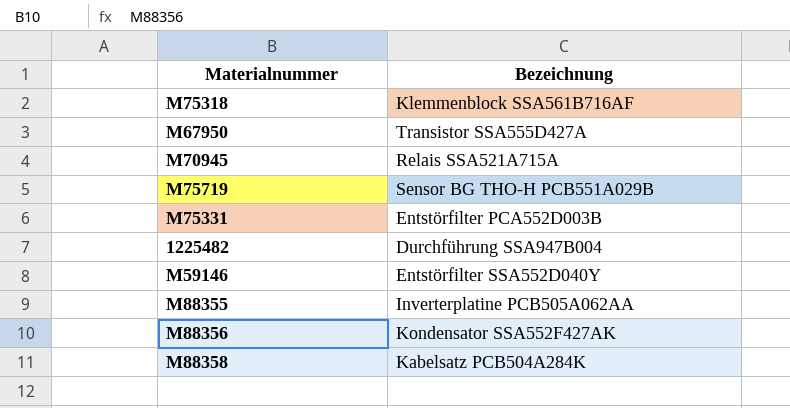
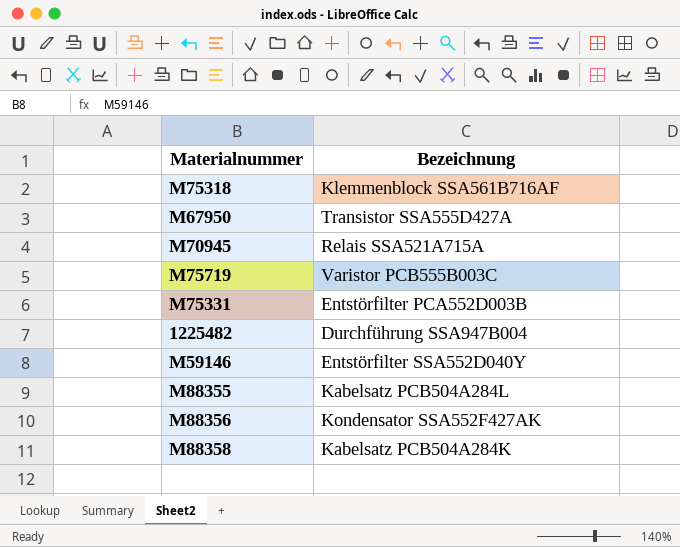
M75719 | Bezeichnung: Sensor BG THO-H PCB551A029B -> Varistor PCB555B003C
M88355 | Bezeichnung: Inverterplatine PCB505A062AA -> Kabelsatz PCB504A284L

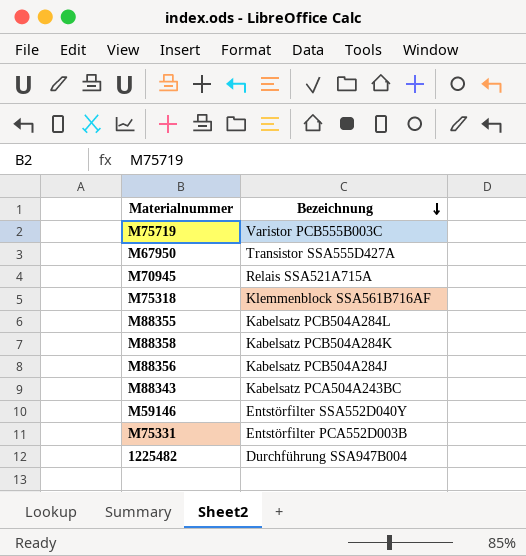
row order: none -> Bezeichnung descending
M88356 | Bezeichnung: Kondensator SSA552F427AK -> Kabelsatz PCB504A284J
row M88343: none -> Kabelsatz PCA504A243BC

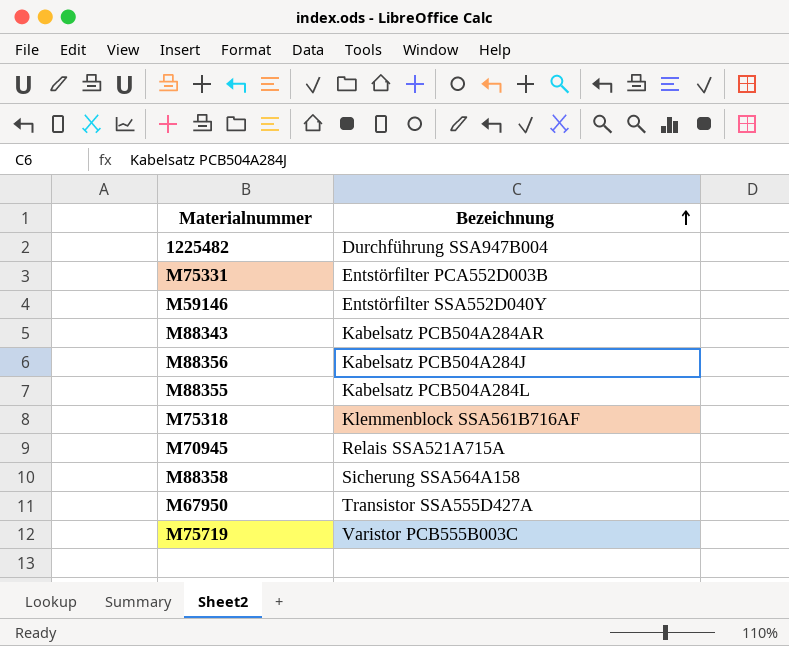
row order: Bezeichnung descending -> Bezeichnung ascending
M88343 | Bezeichnung: Kabelsatz PCA504A243BC -> Kabelsatz PCB504A284AR
M88358 | Bezeichnung: Kabelsatz PCB504A284K -> Sicherung SSA564A158

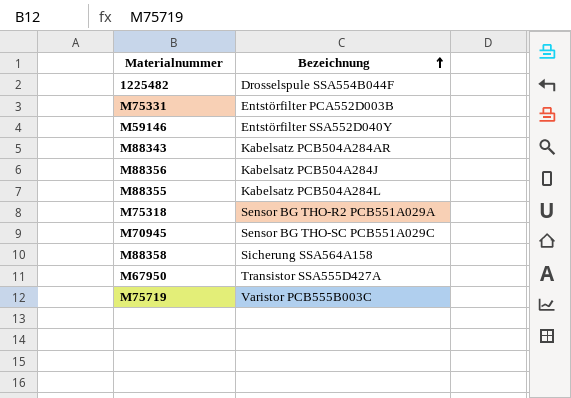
1225482 | Bezeichnung: Durchführung SSA947B004 -> Drosselspule SSA554B044F
M75318 | Bezeichnung: Klemmenblock SSA561B716AF -> Sensor BG THO-R2 PCB551A029A
M70945 | Bezeichnung: Relais SSA521A715A -> Sensor BG THO-SC PCB551A029C

